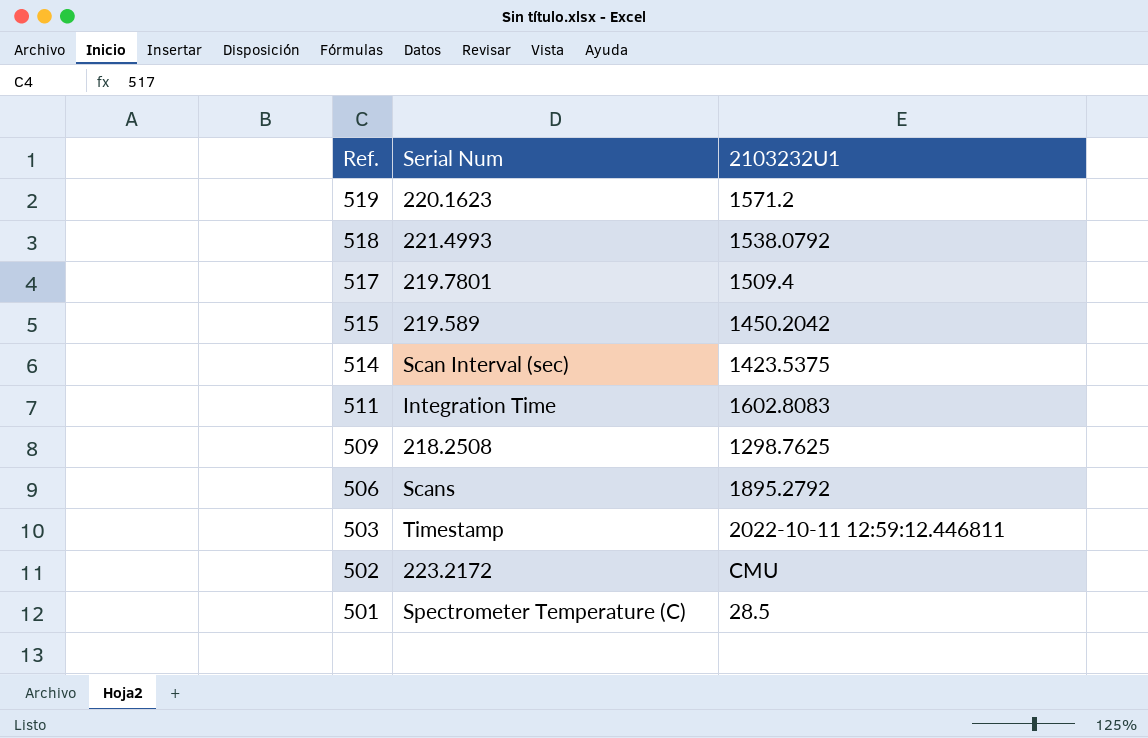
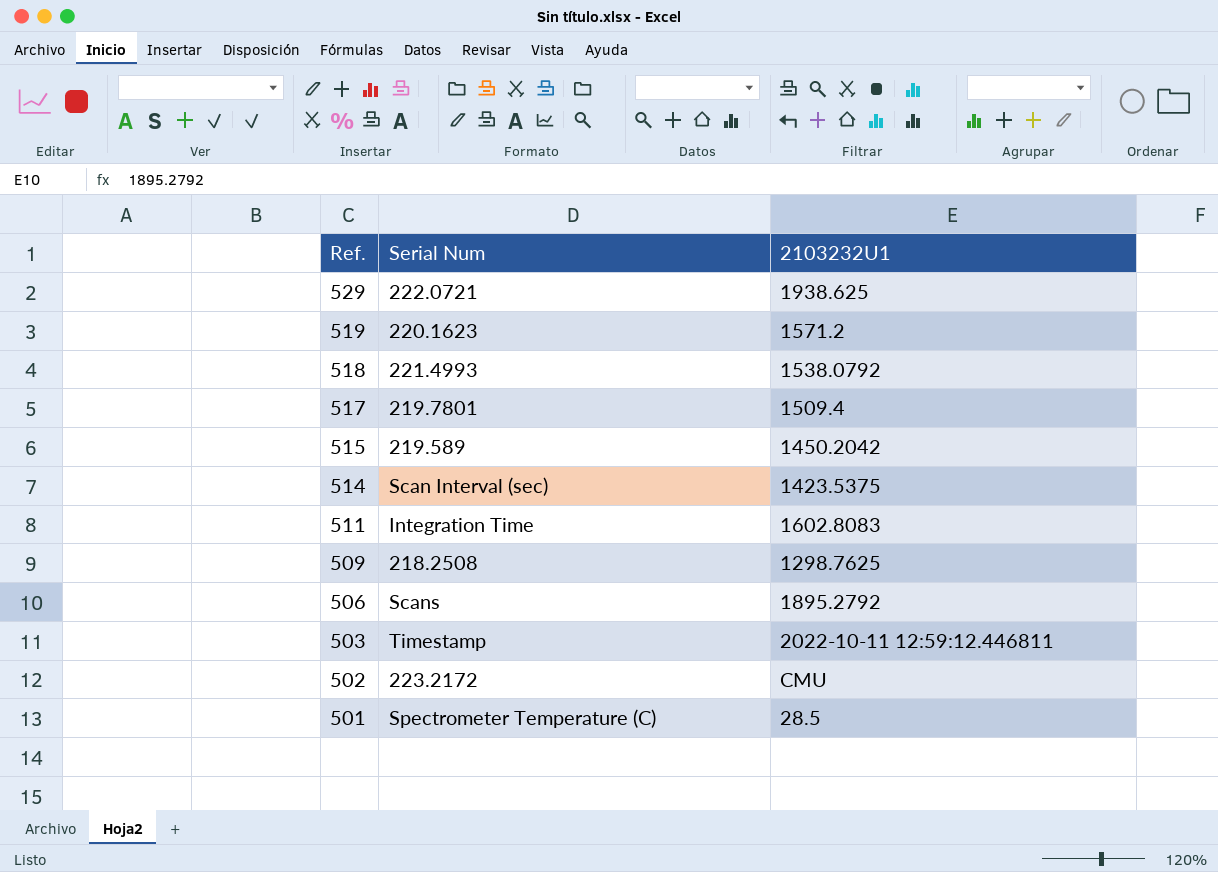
row 529: none -> 222.0721 | 1938.625

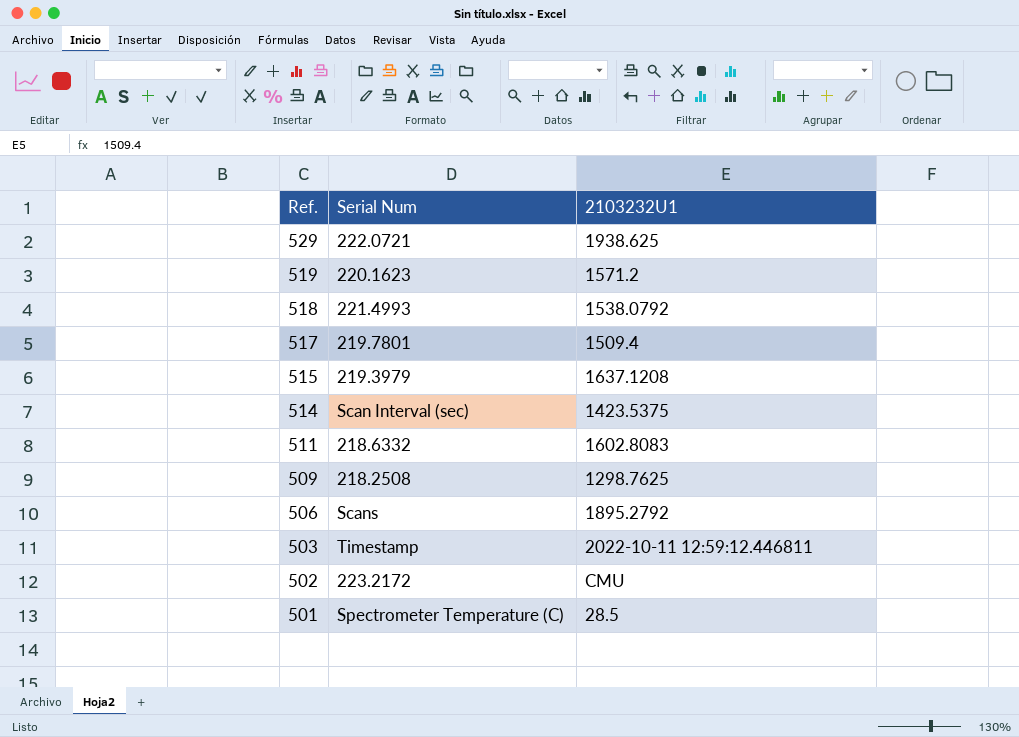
515 | Serial Num: 219.589 -> 219.3979
515 | 2103232U1: 1450.2042 -> 1637.1208
511 | Serial Num: Integration Time -> 218.6332

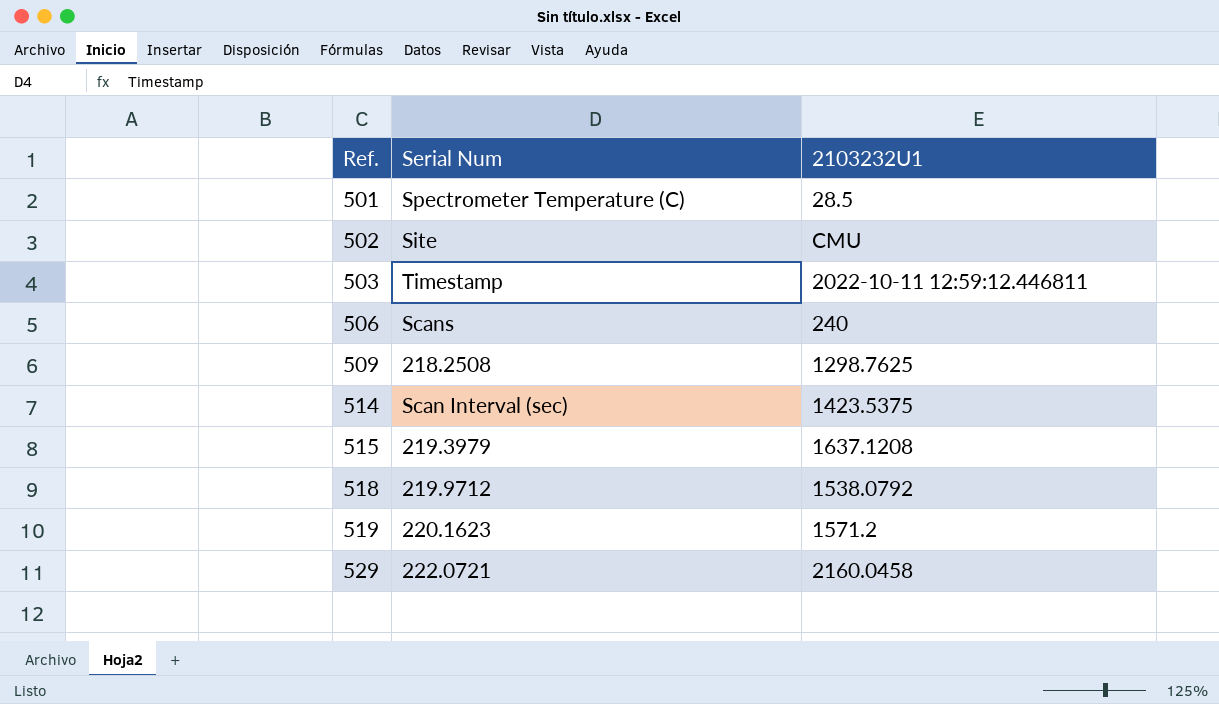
row order: Ref. descending -> Ref. ascending
row 517: 219.7801 | 1509.4 -> none
row 511: 218.6332 | 1602.8083 -> none
502 | Serial Num: 223.2172 -> Site
506 | 2103232U1: 1895.2792 -> 240
518 | Serial Num: 221.4993 -> 219.9712
529 | 2103232U1: 1938.625 -> 2160.0458

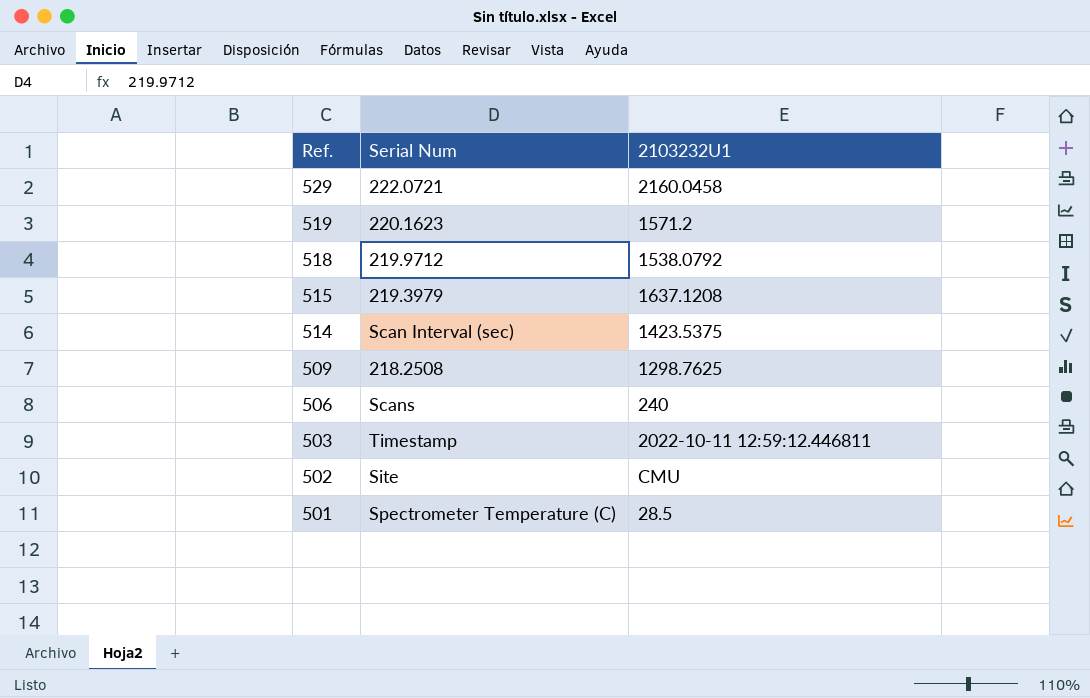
row order: Ref. ascending -> Ref. descending

